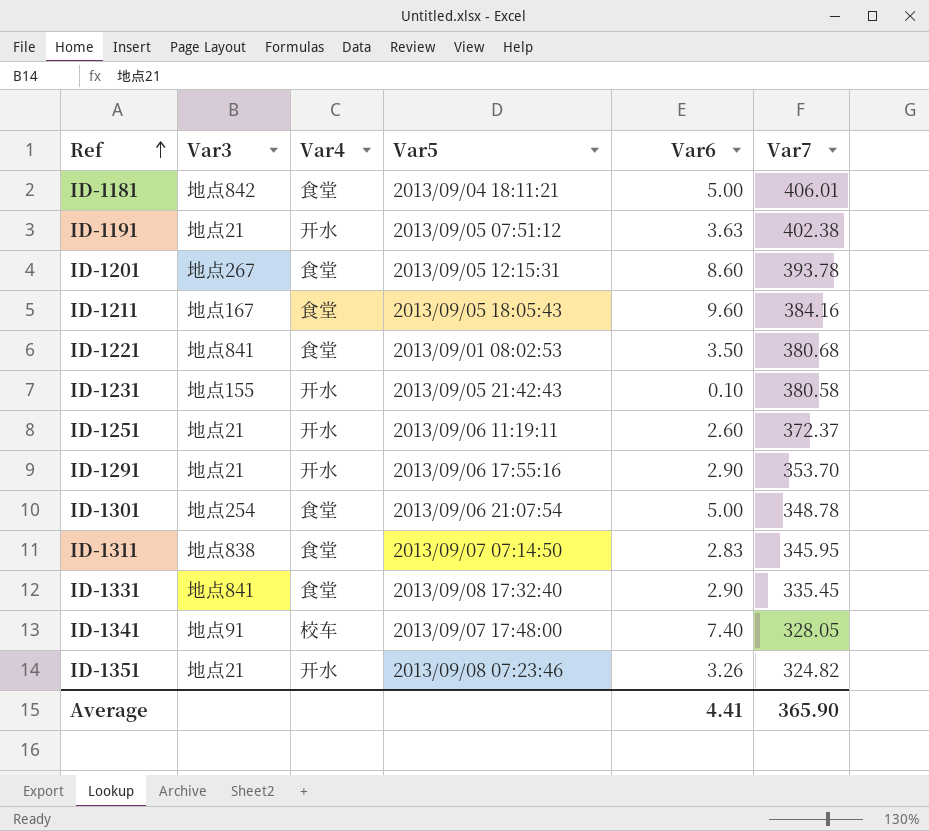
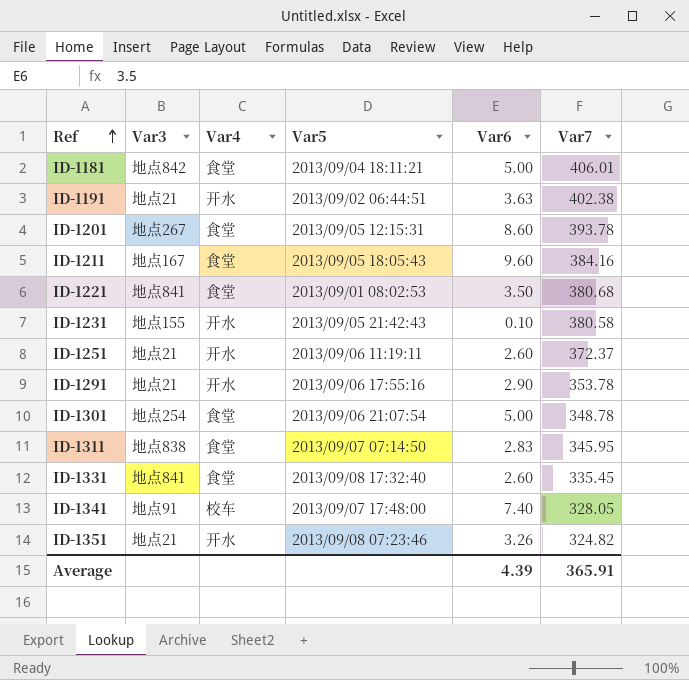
ID-1191 | Var5: 2013/09/05 07:51:12 -> 2013/09/02 06:44:51
ID-1291 | Var7: 353.70 -> 353.78
ID-1331 | Var6: 2.90 -> 2.60
Average | Var6: 4.41 -> 4.39
Average | Var7: 365.90 -> 365.91

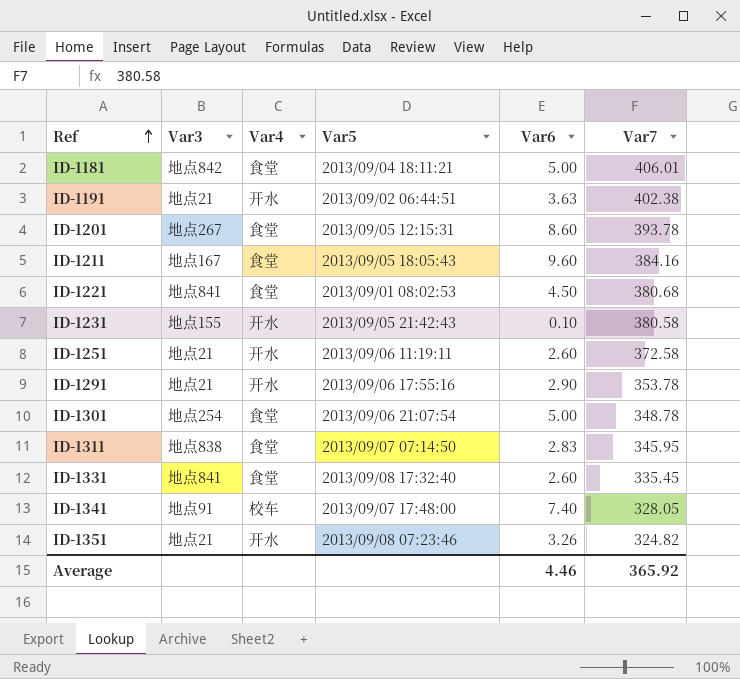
ID-1221 | Var6: 3.50 -> 4.50
ID-1251 | Var7: 372.37 -> 372.58
Average | Var6: 4.39 -> 4.46
Average | Var7: 365.91 -> 365.92

